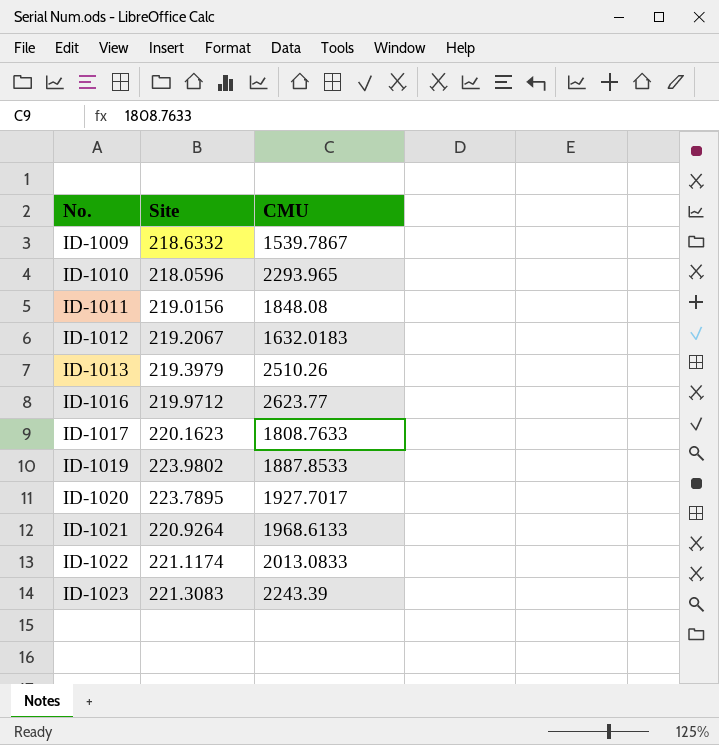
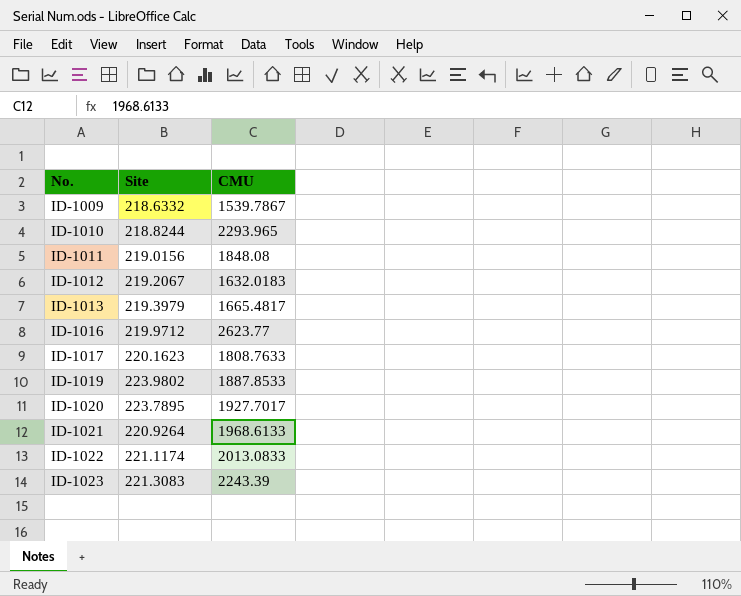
ID-1010 | Site: 218.0596 -> 218.8244
ID-1013 | CMU: 2510.26 -> 1665.4817

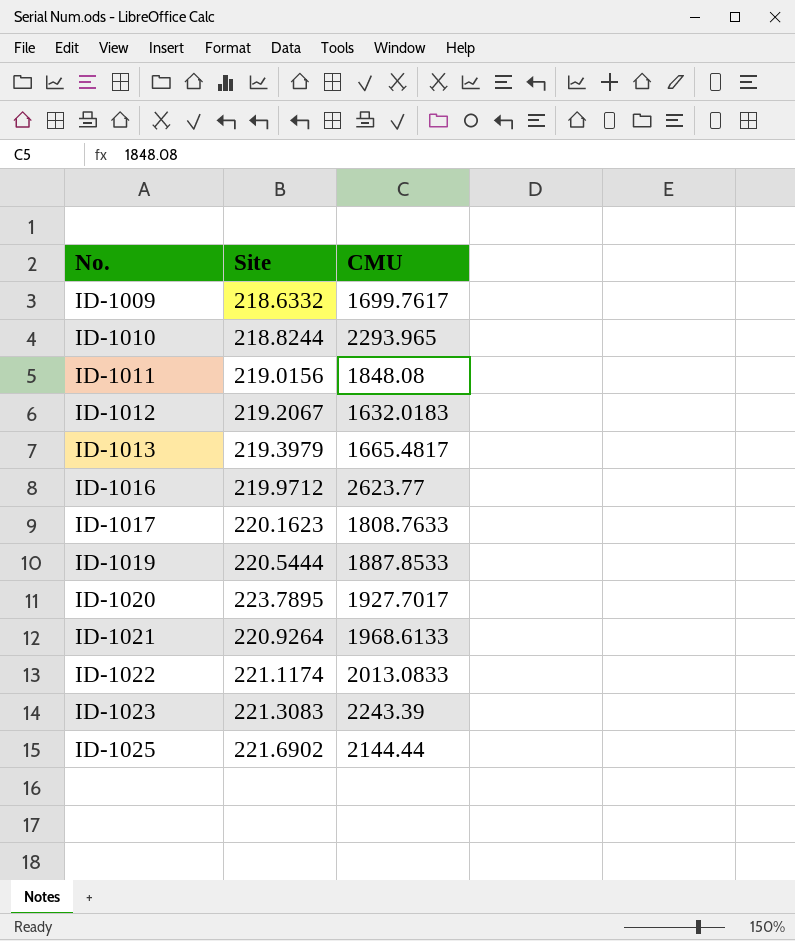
ID-1009 | CMU: 1539.7867 -> 1699.7617
ID-1019 | Site: 223.9802 -> 220.5444
row ID-1025: none -> 221.6902 | 2144.44

